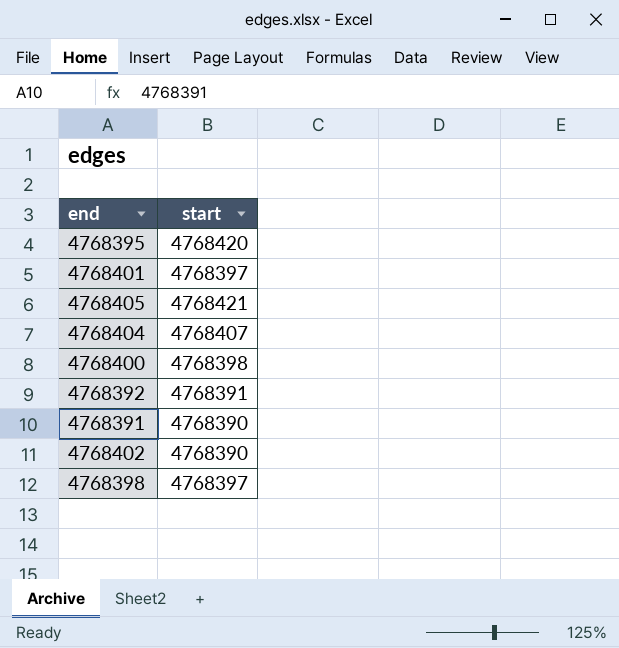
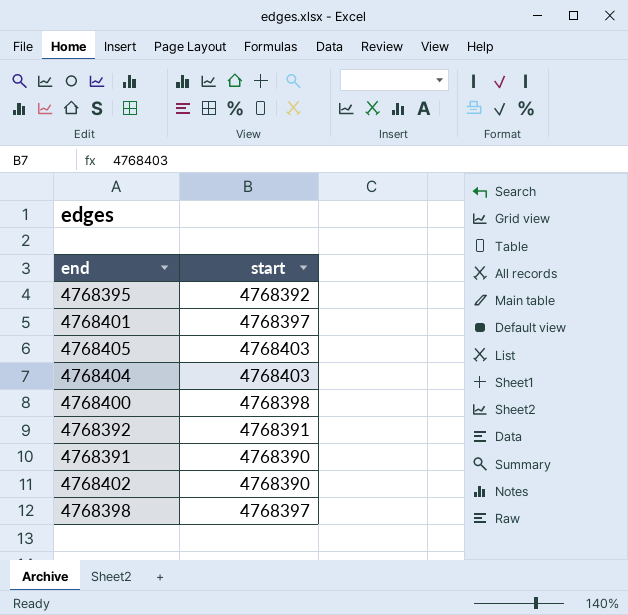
4768395 | start: 4768420 -> 4768392
4768405 | start: 4768421 -> 4768403
4768404 | start: 4768407 -> 4768403

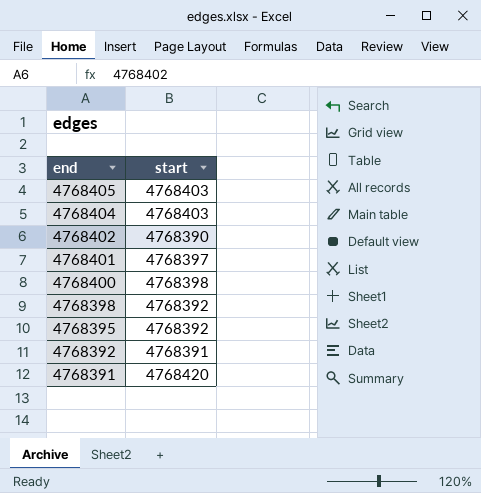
row order: none -> end descending
4768398 | start: 4768397 -> 4768392
4768391 | start: 4768390 -> 4768420

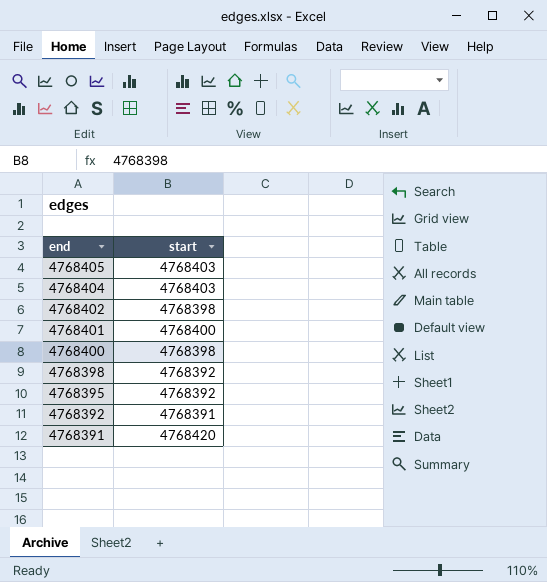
4768402 | start: 4768390 -> 4768398
4768401 | start: 4768397 -> 4768400

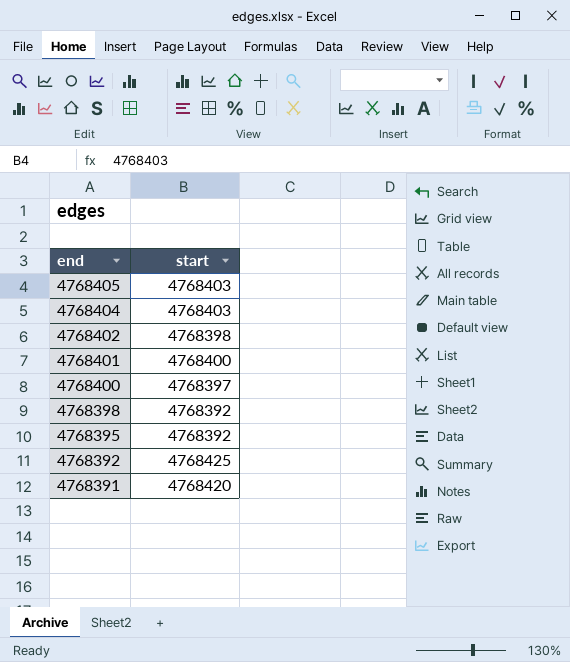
4768400 | start: 4768398 -> 4768397
4768392 | start: 4768391 -> 4768425

